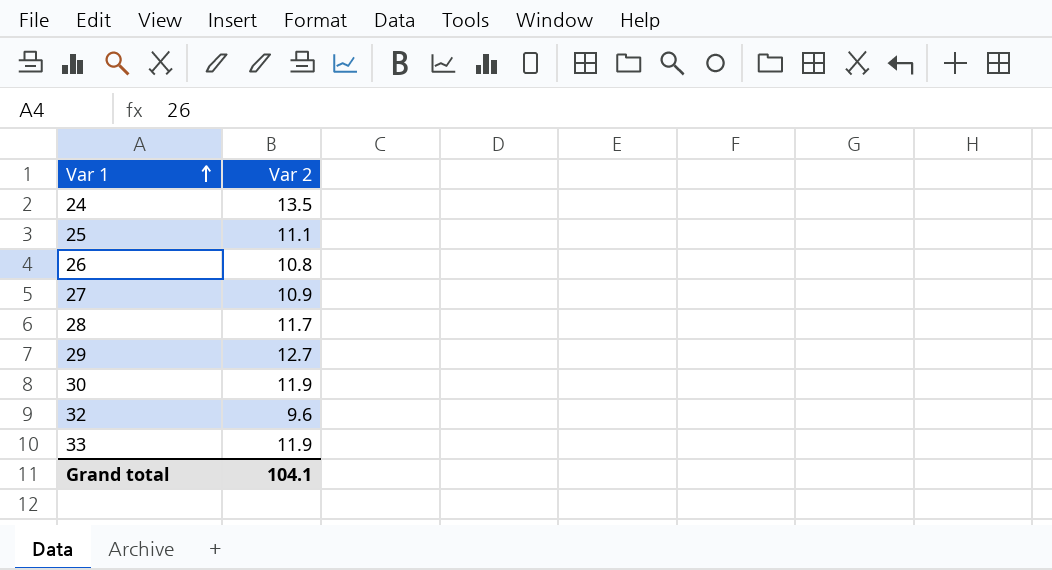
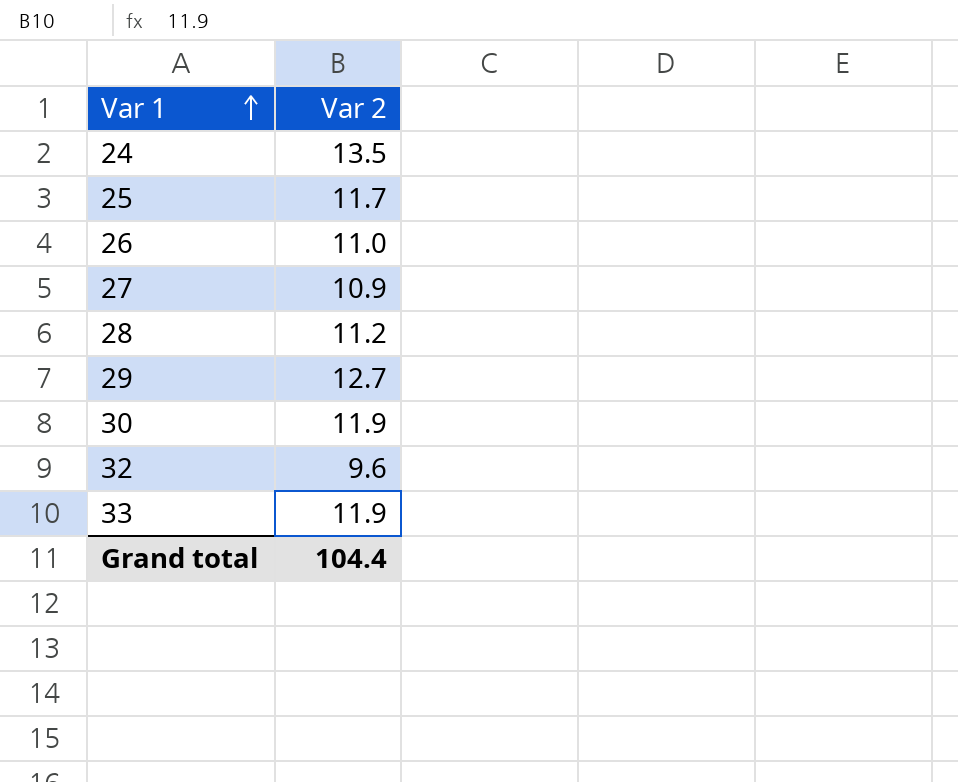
25 | Var 2: 11.1 -> 11.7
26 | Var 2: 10.8 -> 11.0
28 | Var 2: 11.7 -> 11.2
Grand total | Var 2: 104.1 -> 104.4

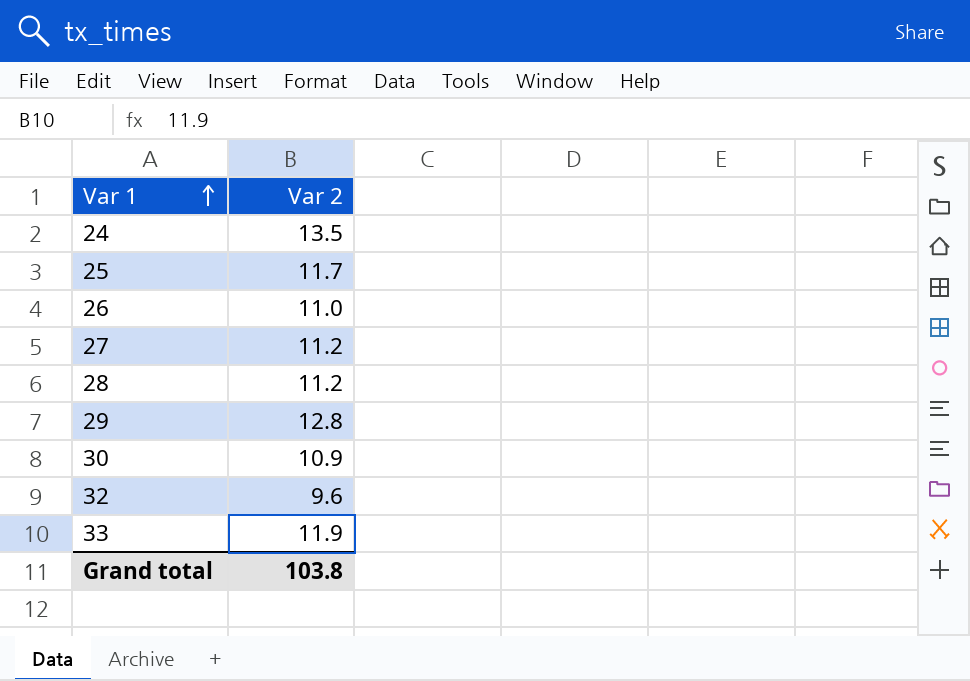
27 | Var 2: 10.9 -> 11.2
29 | Var 2: 12.7 -> 12.8
30 | Var 2: 11.9 -> 10.9
Grand total | Var 2: 104.4 -> 103.8

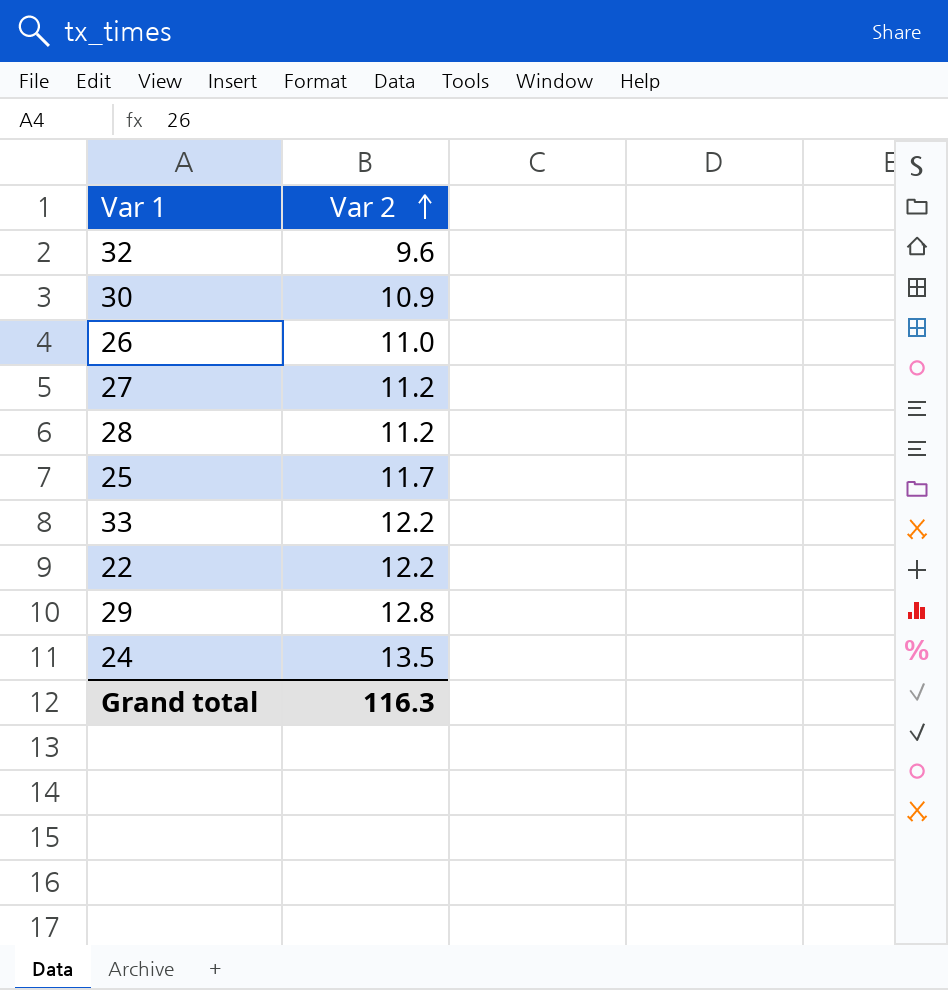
row order: Var 1 ascending -> Var 2 ascending
33 | Var 2: 11.9 -> 12.2
row 22: none -> 12.2
Grand total | Var 2: 103.8 -> 116.3

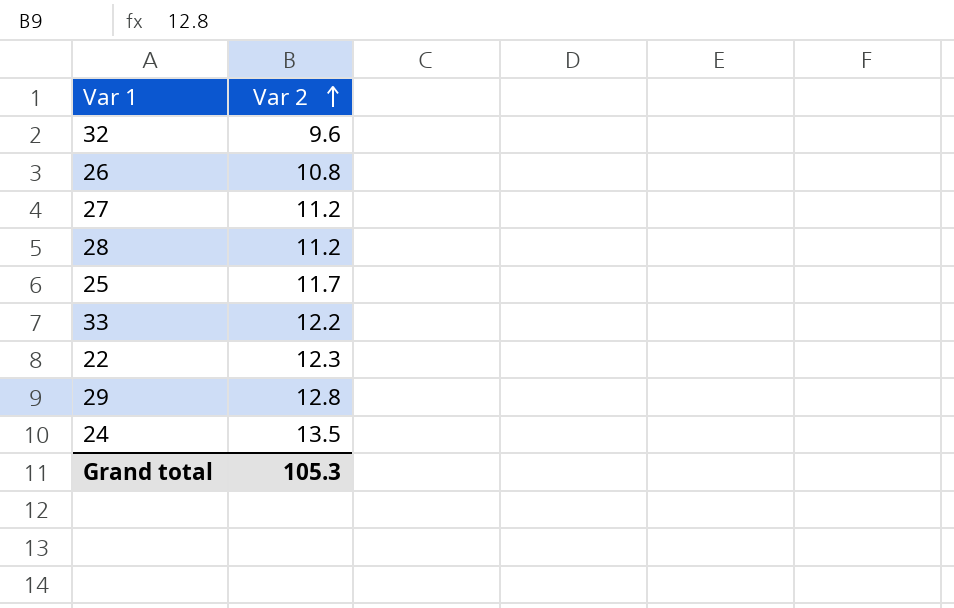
row 30: 10.9 -> none
26 | Var 2: 11.0 -> 10.8
22 | Var 2: 12.2 -> 12.3
Grand total | Var 2: 116.3 -> 105.3

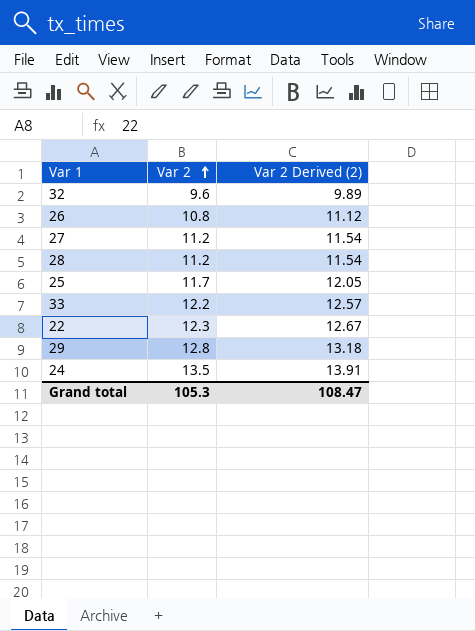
column Var 2 Derived (2) | formula: none -> [Var 2] * 1.03

